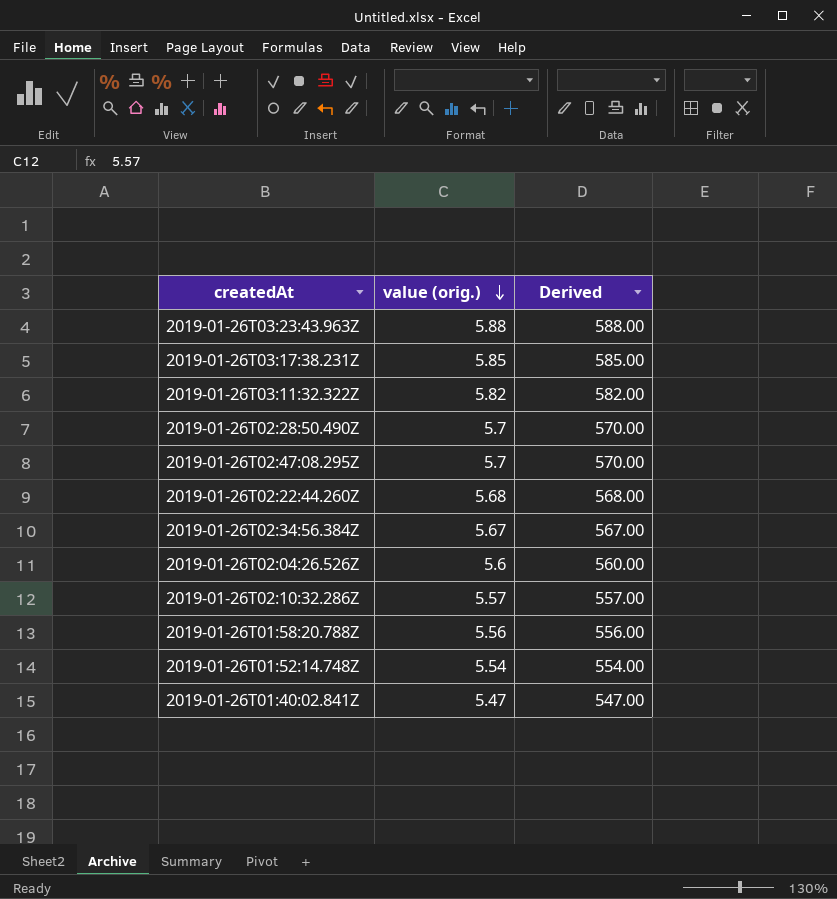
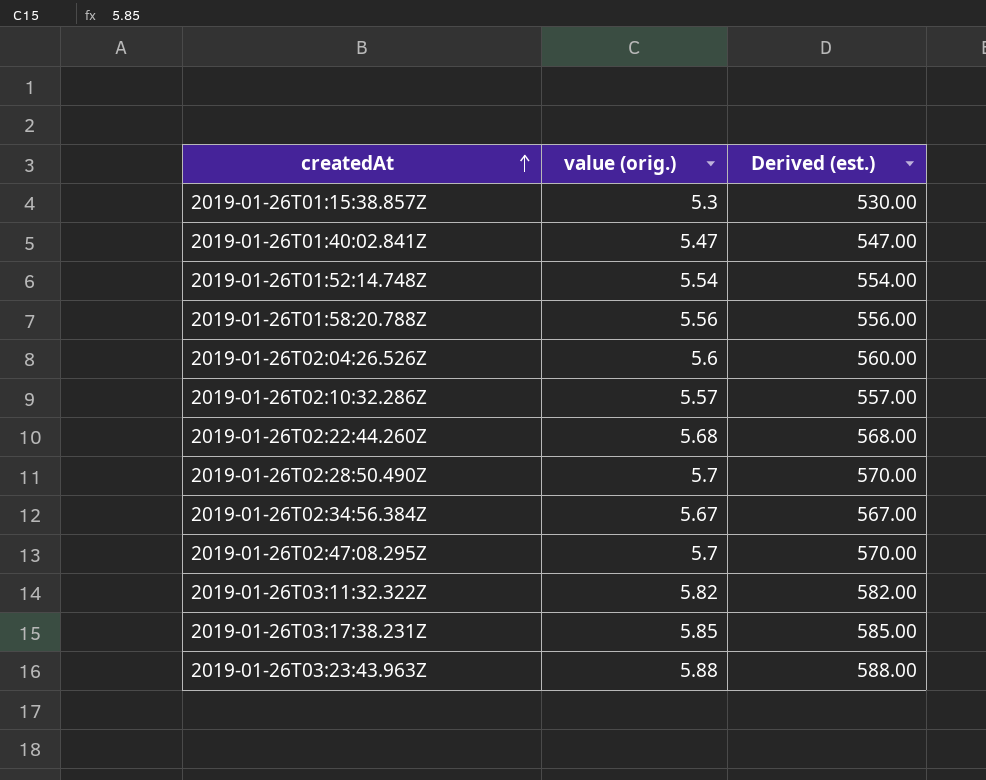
row order: value (orig.) descending -> createdAt ascending
column name: Derived -> Derived (est.)
row 2019-01-26T01:15:38.857Z: none -> 5.3 | 530.00

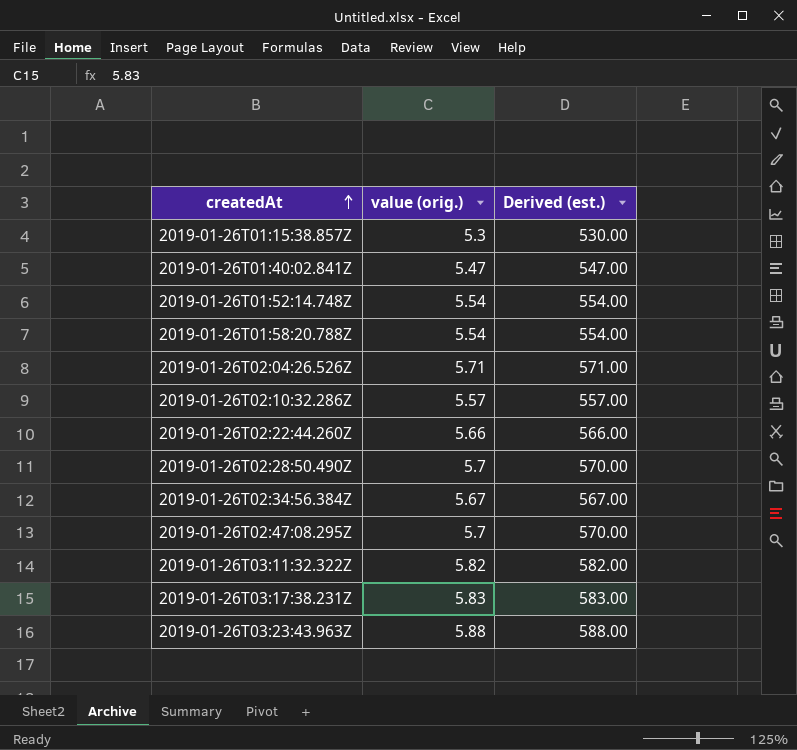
2019-01-26T01:58:20.788Z | value (orig.): 5.56 -> 5.54
2019-01-26T01:58:20.788Z | Derived (est.): 556.00 -> 554.00
2019-01-26T02:04:26.526Z | value (orig.): 5.6 -> 5.71
2019-01-26T02:04:26.526Z | Derived (est.): 560.00 -> 571.00
2019-01-26T02:22:44.260Z | value (orig.): 5.68 -> 5.66
2019-01-26T02:22:44.260Z | Derived (est.): 568.00 -> 566.00
2019-01-26T03:17:38.231Z | value (orig.): 5.85 -> 5.83
2019-01-26T03:17:38.231Z | Derived (est.): 585.00 -> 583.00

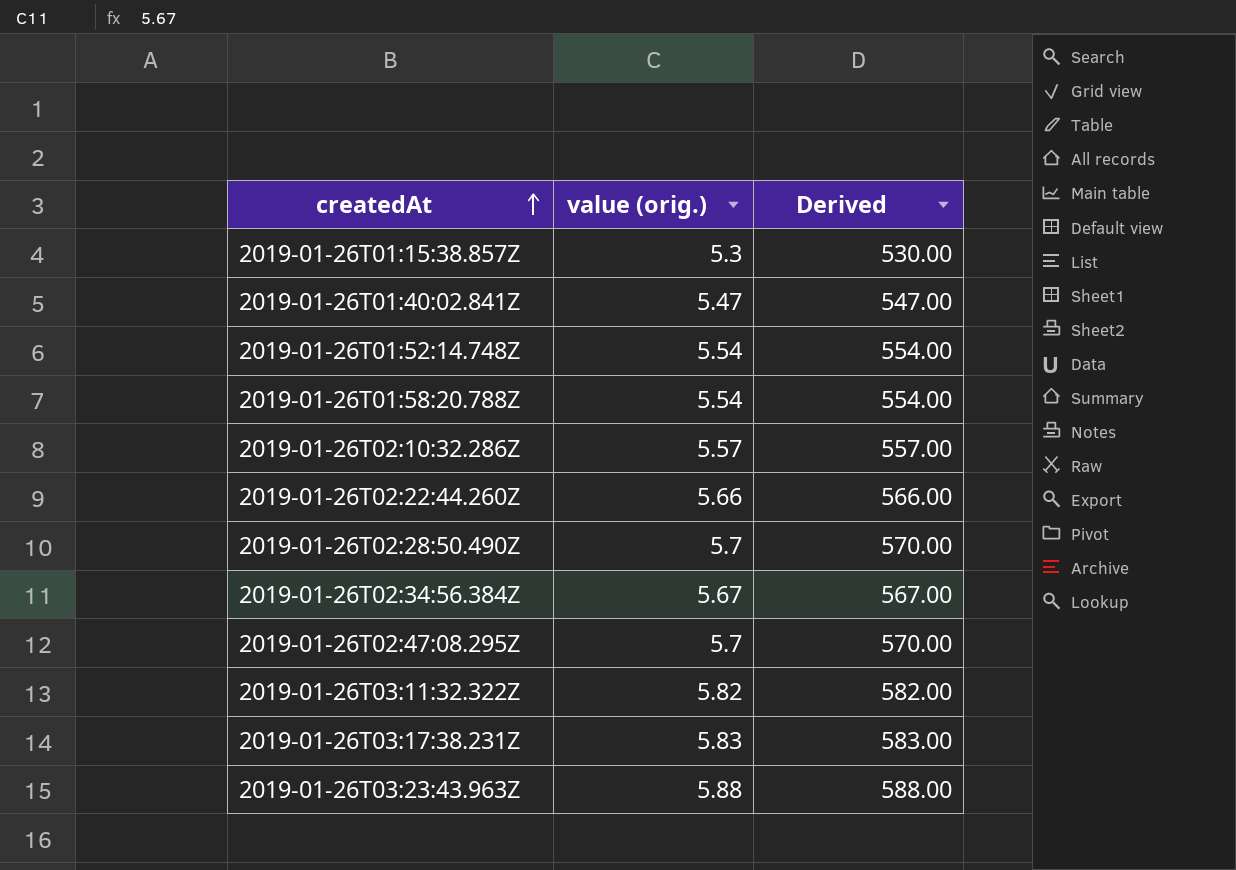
column name: Derived (est.) -> Derived
row 2019-01-26T02:04:26.526Z: 5.71 | 571.00 -> none

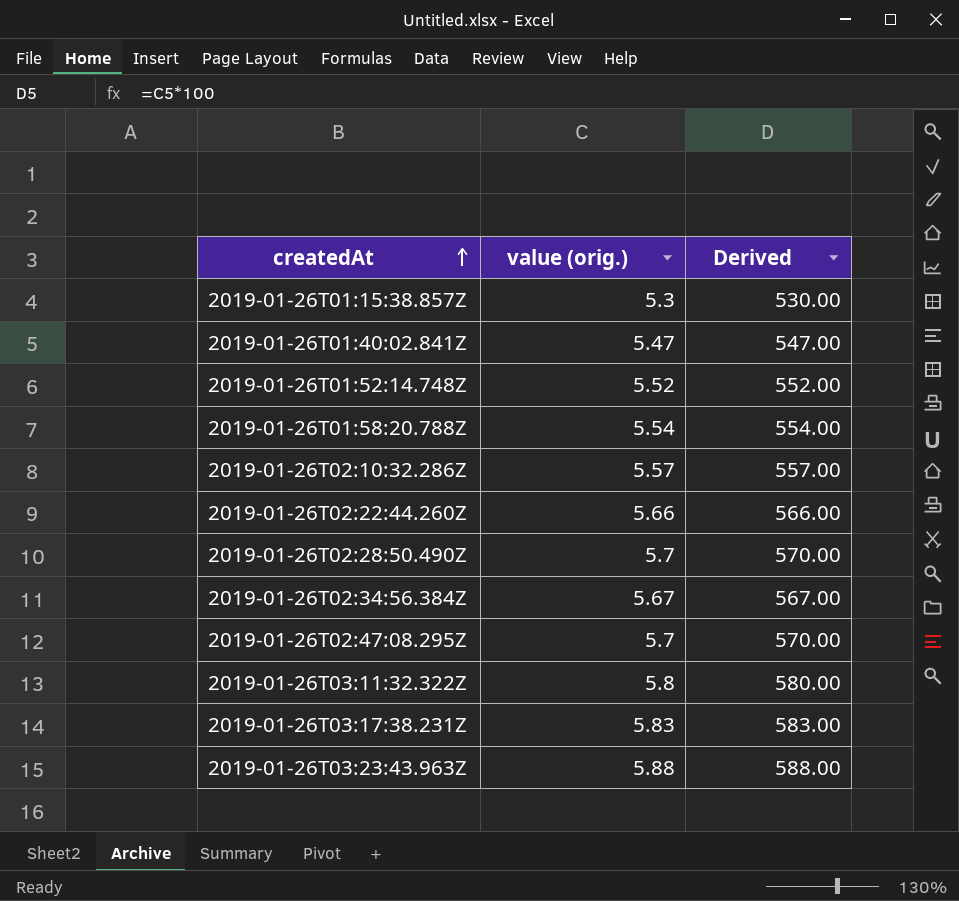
2019-01-26T01:52:14.748Z | value (orig.): 5.54 -> 5.52
2019-01-26T01:52:14.748Z | Derived: 554.00 -> 552.00
2019-01-26T03:11:32.322Z | value (orig.): 5.82 -> 5.8
2019-01-26T03:11:32.322Z | Derived: 582.00 -> 580.00

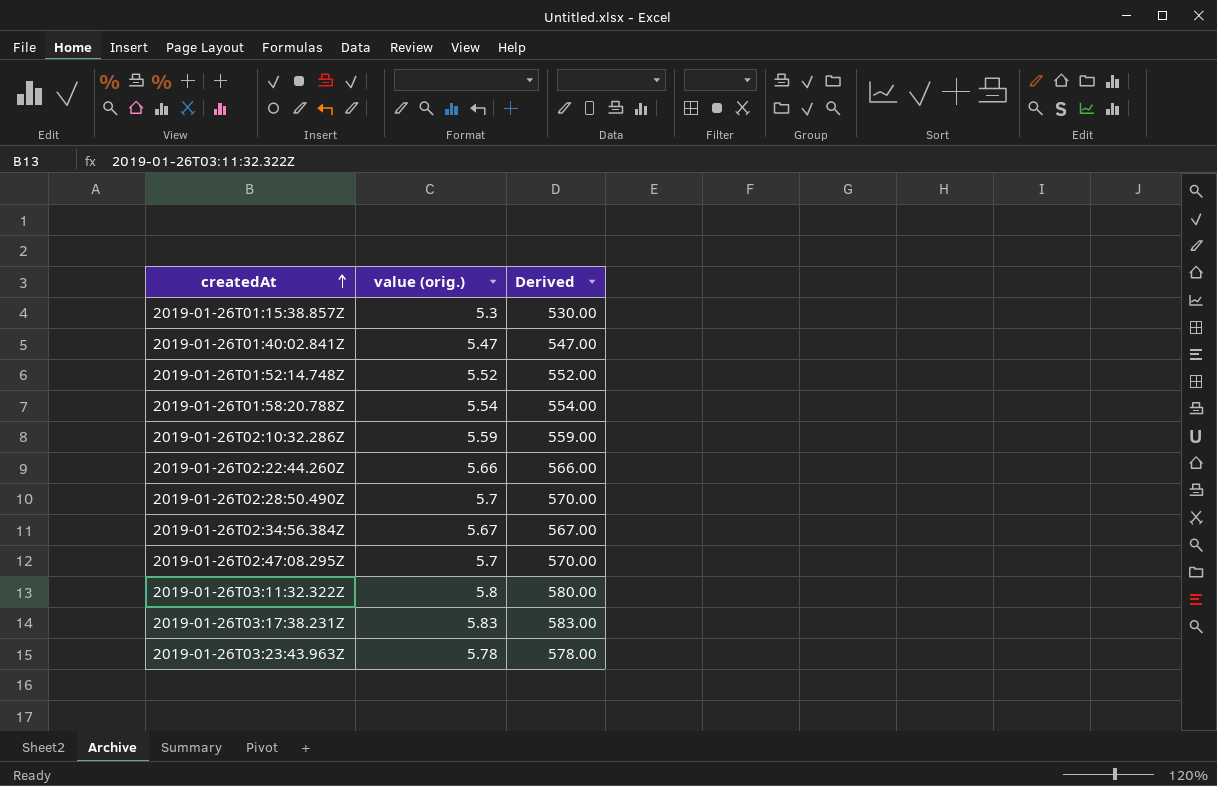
2019-01-26T02:10:32.286Z | value (orig.): 5.57 -> 5.59
2019-01-26T02:10:32.286Z | Derived: 557.00 -> 559.00
2019-01-26T03:23:43.963Z | value (orig.): 5.88 -> 5.78
2019-01-26T03:23:43.963Z | Derived: 588.00 -> 578.00

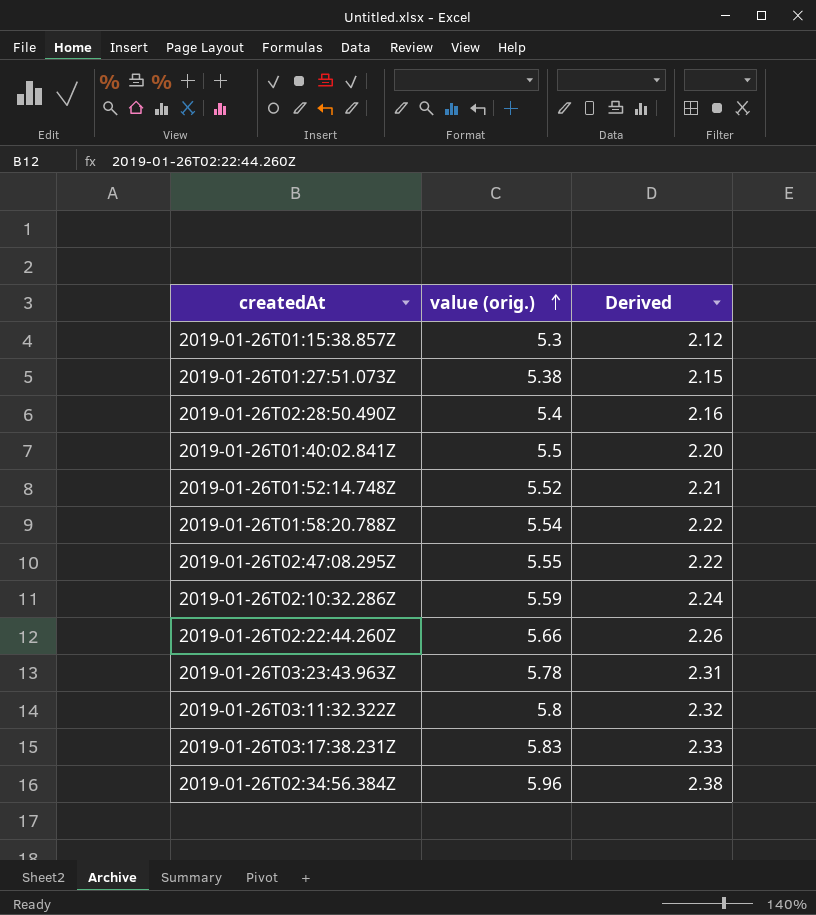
row order: createdAt ascending -> value (orig.) ascending
column Derived | formula: [value (orig.)] * 100 -> [value (orig.)] * 0.4
row 2019-01-26T01:27:51.073Z: none -> 5.38 | 2.15
2019-01-26T02:28:50.490Z | value (orig.): 5.7 -> 5.4
2019-01-26T01:40:02.841Z | value (orig.): 5.47 -> 5.5
2019-01-26T02:47:08.295Z | value (orig.): 5.7 -> 5.55
2019-01-26T02:34:56.384Z | value (orig.): 5.67 -> 5.96

